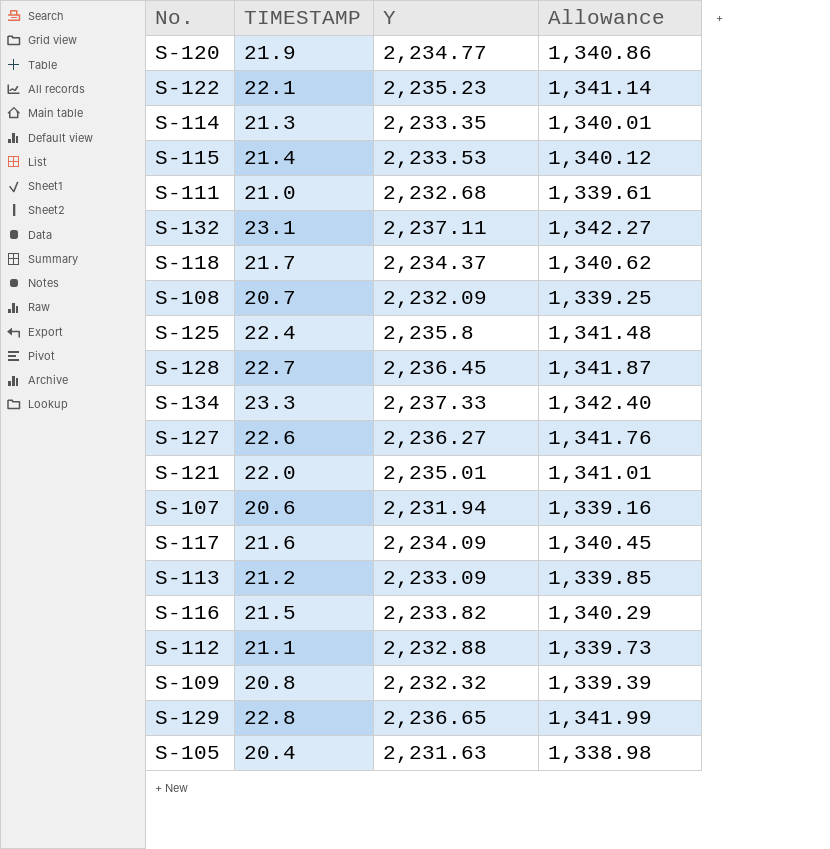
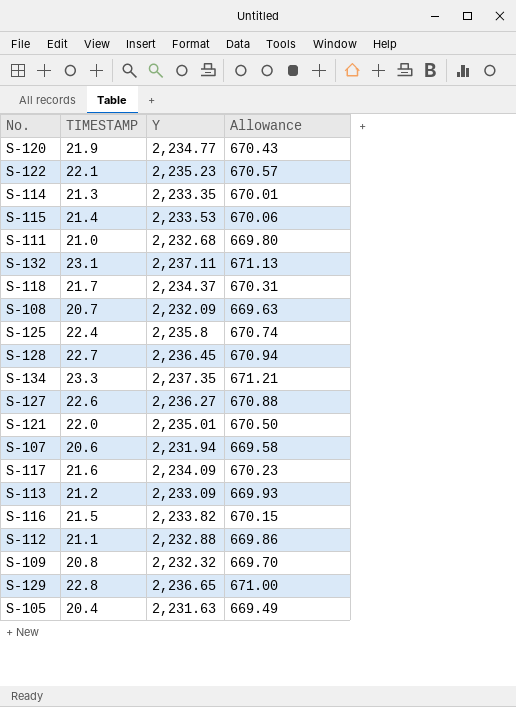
column Allowance | formula: [Y] * 0.6 -> [Y] * 0.3
S-134 | Y: 2,237.33 -> 2,237.35

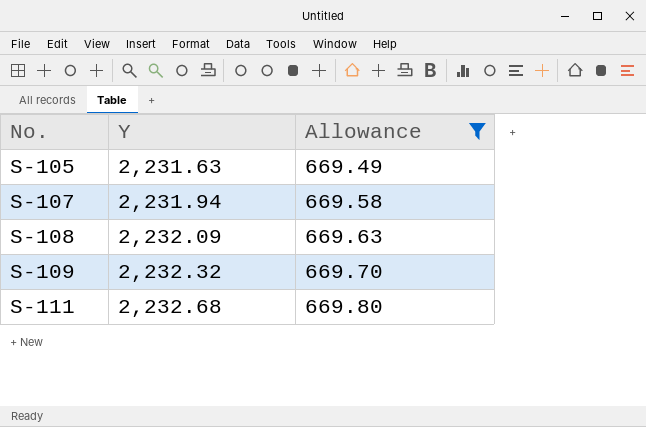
filter: none -> Allowance <= 669.80
row order: none -> No. ascending
column TIMESTAMP | position: 2 -> none

